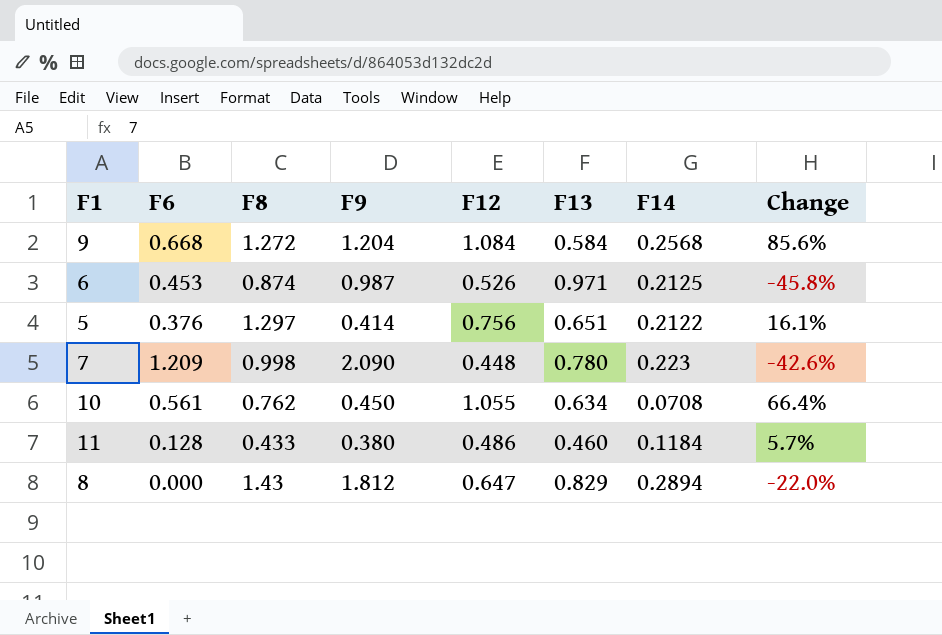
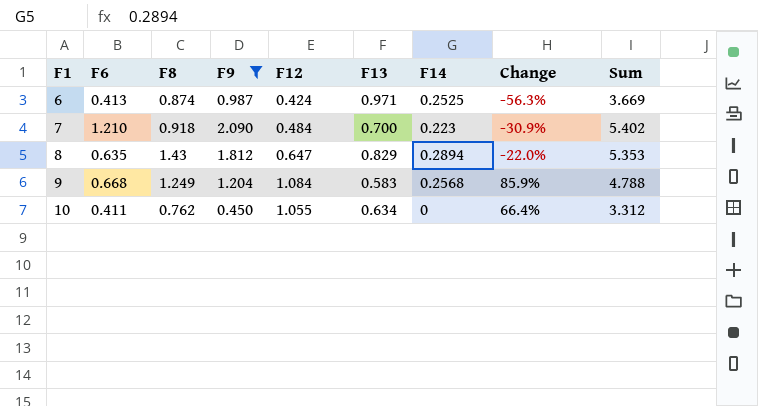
filter: none -> F9 >= 0.450
row order: none -> F1 ascending
column Sum | formula: none -> [F6] + [F8] + [F9] + [F12] + [F13]
6 | F6: 0.453 -> 0.413
6 | F12: 0.526 -> 0.424
6 | F14: 0.2125 -> 0.2525
6 | Change: -45.8% -> -56.3%
7 | F6: 1.209 -> 1.210
7 | F8: 0.998 -> 0.918
7 | F12: 0.448 -> 0.484
7 | F13: 0.780 -> 0.700
7 | Change: -42.6% -> -30.9%
8 | F6: 0.000 -> 0.635
9 | F8: 1.272 -> 1.249
9 | F13: 0.584 -> 0.583
9 | Change: 85.6% -> 85.9%
10 | F6: 0.561 -> 0.411
10 | F14: 0.0708 -> 0

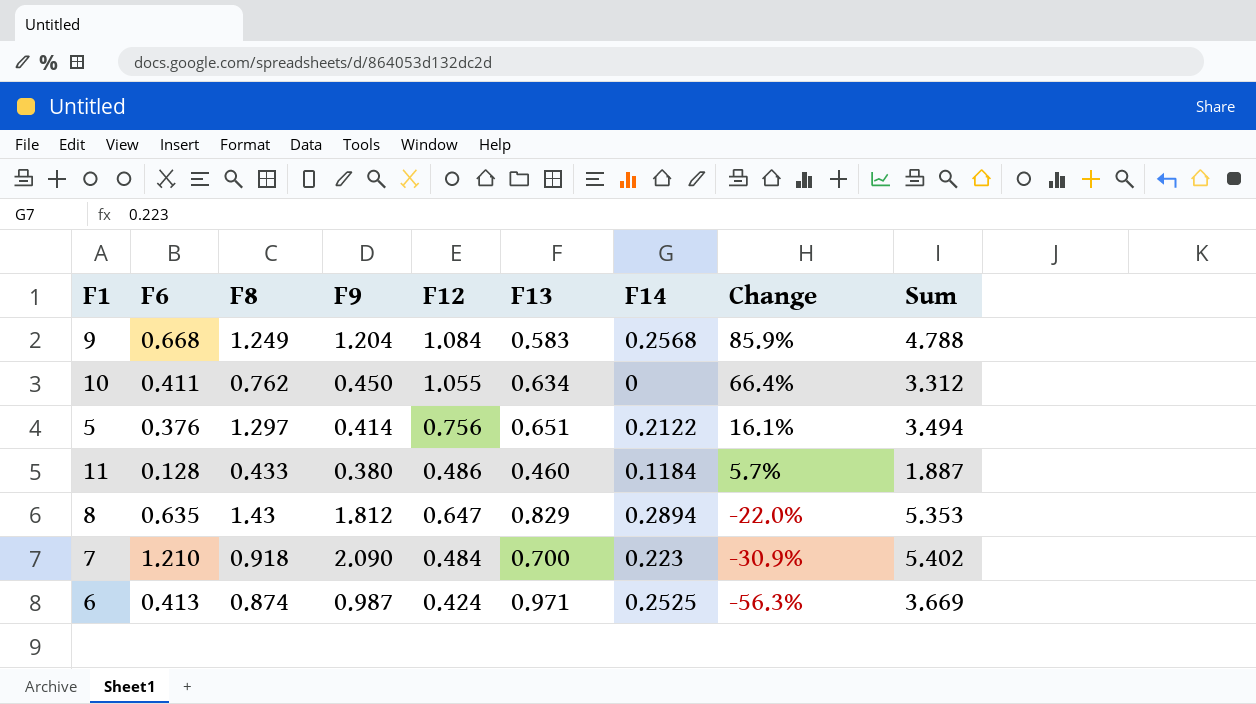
filter: F9 >= 0.450 -> none
row order: F1 ascending -> Change descending

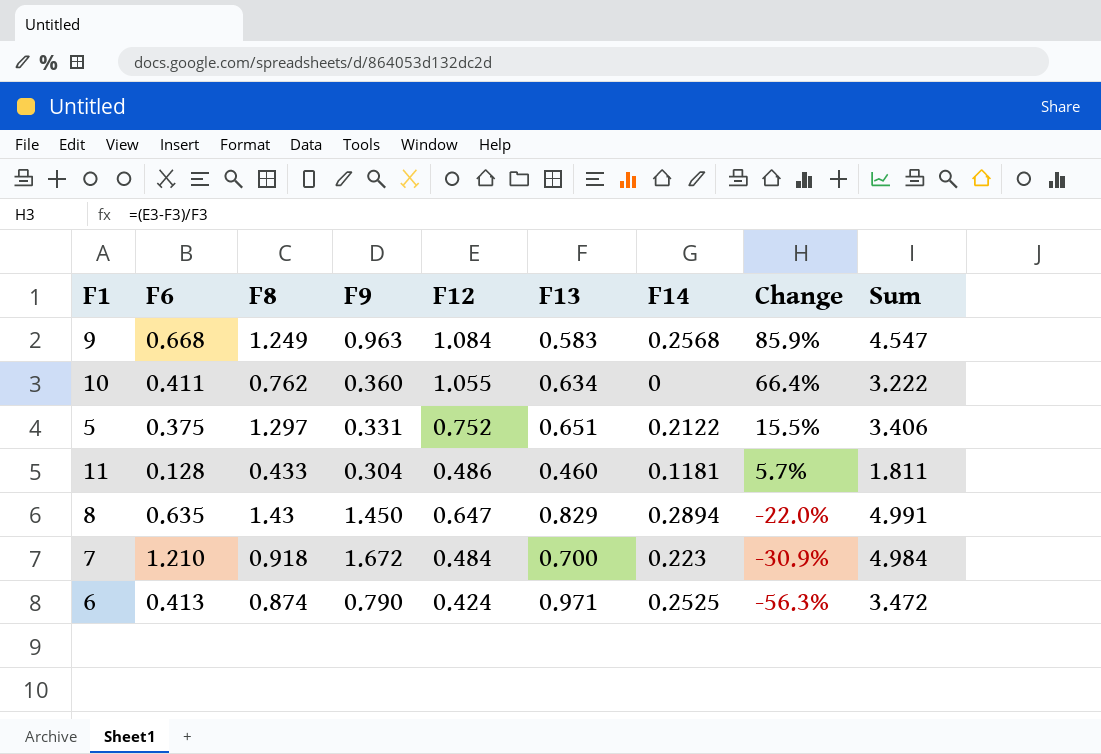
9 | F9: 1.204 -> 0.963
9 | Sum: 4.788 -> 4.547
10 | F9: 0.450 -> 0.360
10 | Sum: 3.312 -> 3.222
5 | F6: 0.376 -> 0.375
5 | F9: 0.414 -> 0.331
5 | F12: 0.756 -> 0.752
5 | Change: 16.1% -> 15.5%
5 | Sum: 3.494 -> 3.406
11 | F9: 0.380 -> 0.304
11 | F14: 0.1184 -> 0.1181
11 | Sum: 1.887 -> 1.811
8 | F9: 1.812 -> 1.450
8 | Sum: 5.353 -> 4.991
7 | F9: 2.090 -> 1.672
7 | Sum: 5.402 -> 4.984
6 | F9: 0.987 -> 0.790
6 | Sum: 3.669 -> 3.472

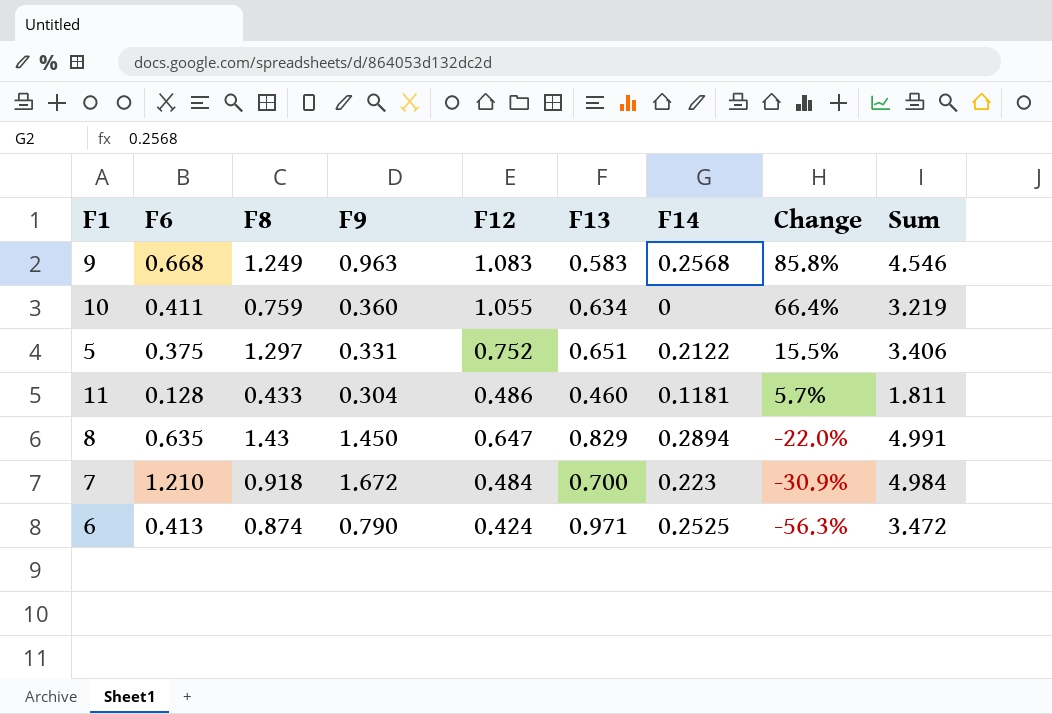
9 | F12: 1.084 -> 1.083
9 | Change: 85.9% -> 85.8%
9 | Sum: 4.547 -> 4.546
10 | F8: 0.762 -> 0.759
10 | Sum: 3.222 -> 3.219

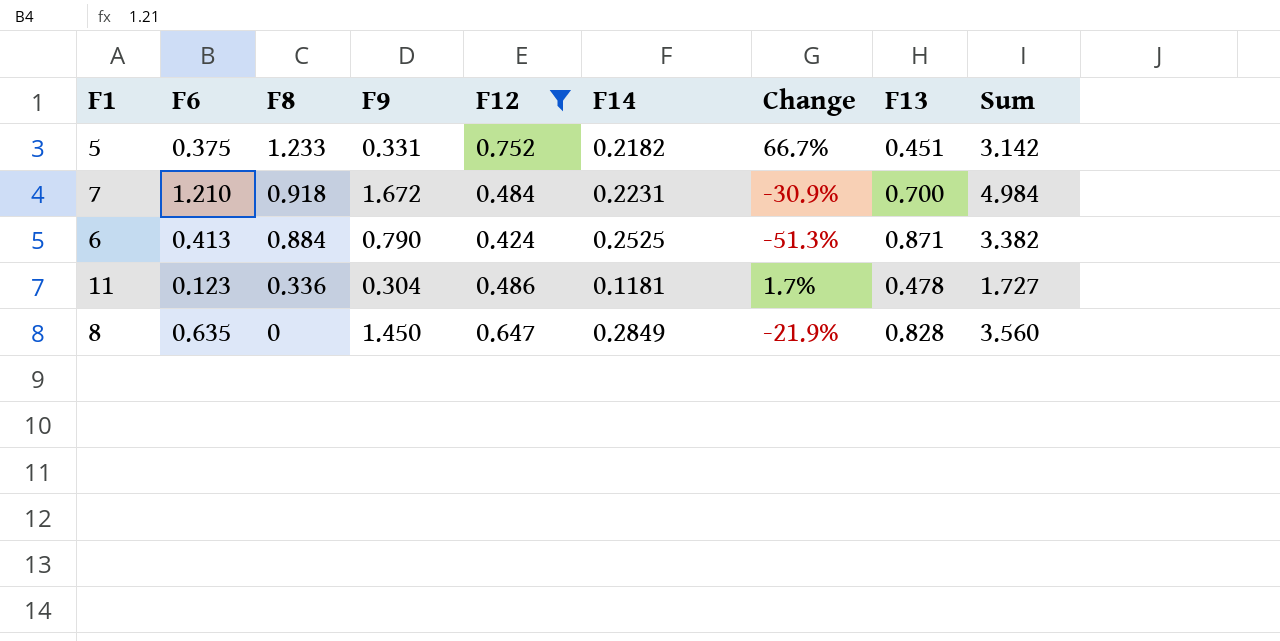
filter: none -> F12 <= 0.752
row order: Change descending -> F8 descending
column F13 | position: 6 -> 8
5 | F8: 1.297 -> 1.233
5 | F14: 0.2122 -> 0.2182
5 | Change: 15.5% -> 66.7%
5 | F13: 0.651 -> 0.451
5 | Sum: 3.406 -> 3.142
7 | F14: 0.223 -> 0.2231
6 | F8: 0.874 -> 0.884
6 | Change: -56.3% -> -51.3%
6 | F13: 0.971 -> 0.871
6 | Sum: 3.472 -> 3.382
11 | F6: 0.128 -> 0.123
11 | F8: 0.433 -> 0.336
11 | Change: 5.7% -> 1.7%
11 | F13: 0.460 -> 0.478
11 | Sum: 1.811 -> 1.727
8 | F8: 1.43 -> 0
8 | F14: 0.2894 -> 0.2849
8 | Change: -22.0% -> -21.9%
8 | F13: 0.829 -> 0.828
8 | Sum: 4.991 -> 3.560

